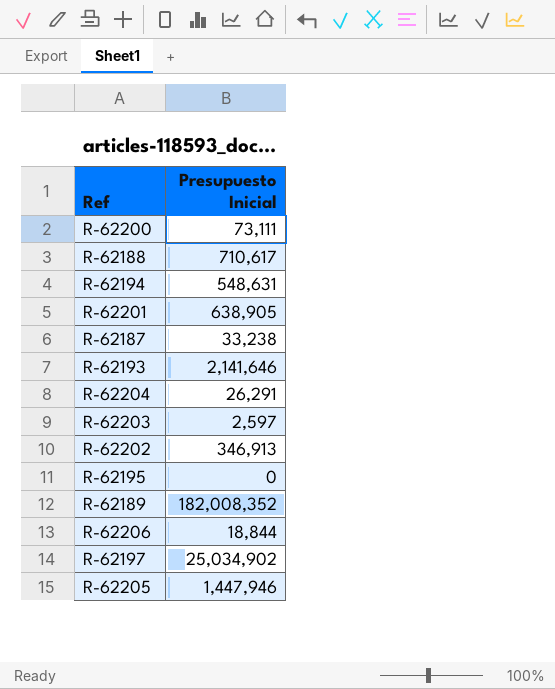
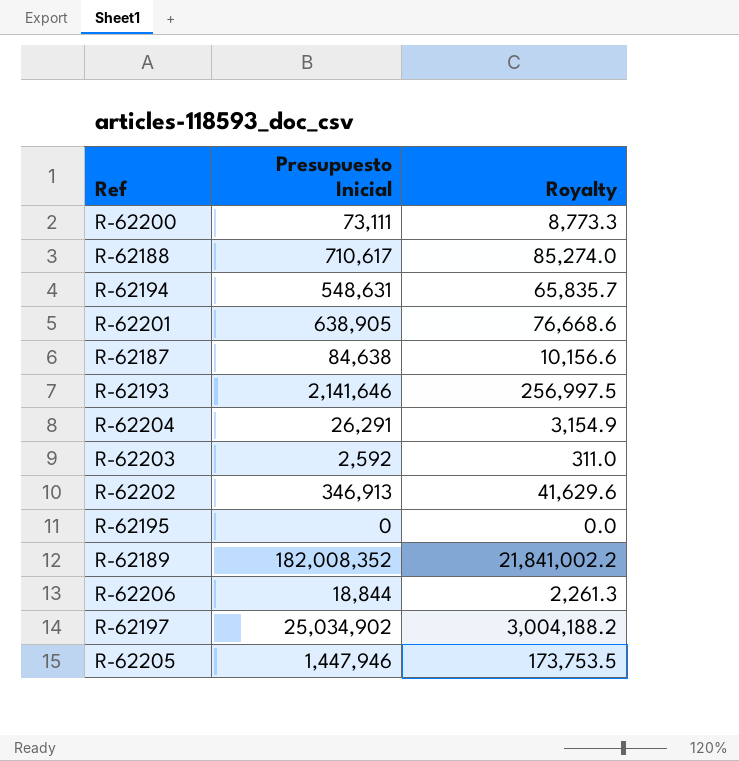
column Royalty | formula: none -> [Presupuesto Inicial] * 0.12
R-62187 | Presupuesto Inicial: 33,238 -> 84,638
R-62203 | Presupuesto Inicial: 2,597 -> 2,592

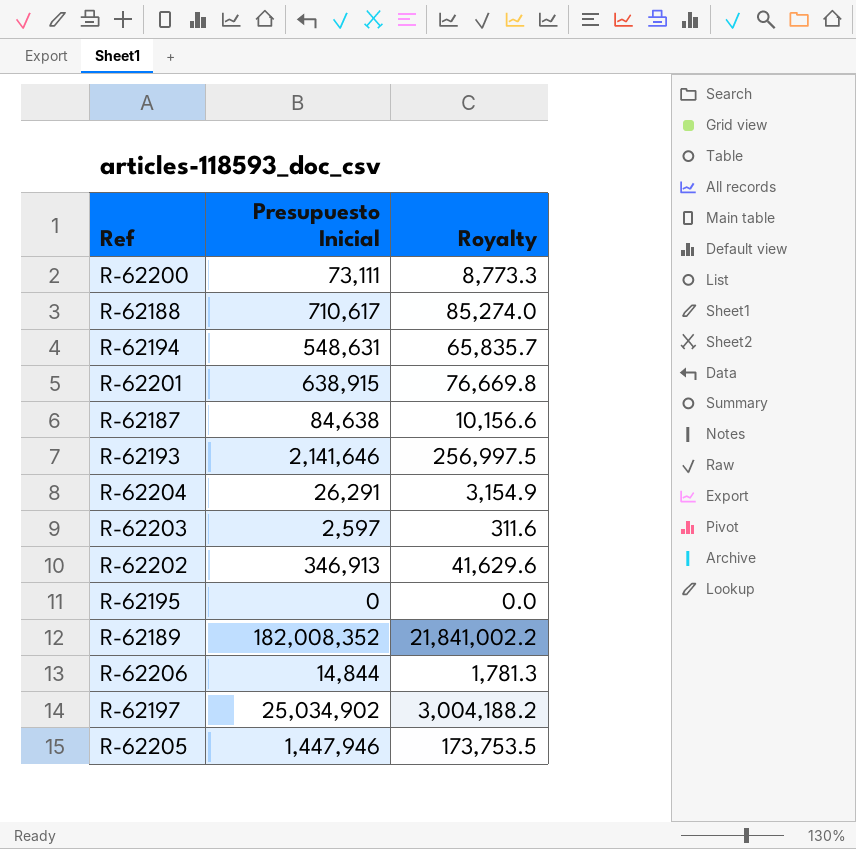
R-62201 | Presupuesto Inicial: 638,905 -> 638,915
R-62201 | Royalty: 76,668.6 -> 76,669.8
R-62203 | Presupuesto Inicial: 2,592 -> 2,597
R-62203 | Royalty: 311.0 -> 311.6
R-62206 | Presupuesto Inicial: 18,844 -> 14,844
R-62206 | Royalty: 2,261.3 -> 1,781.3

